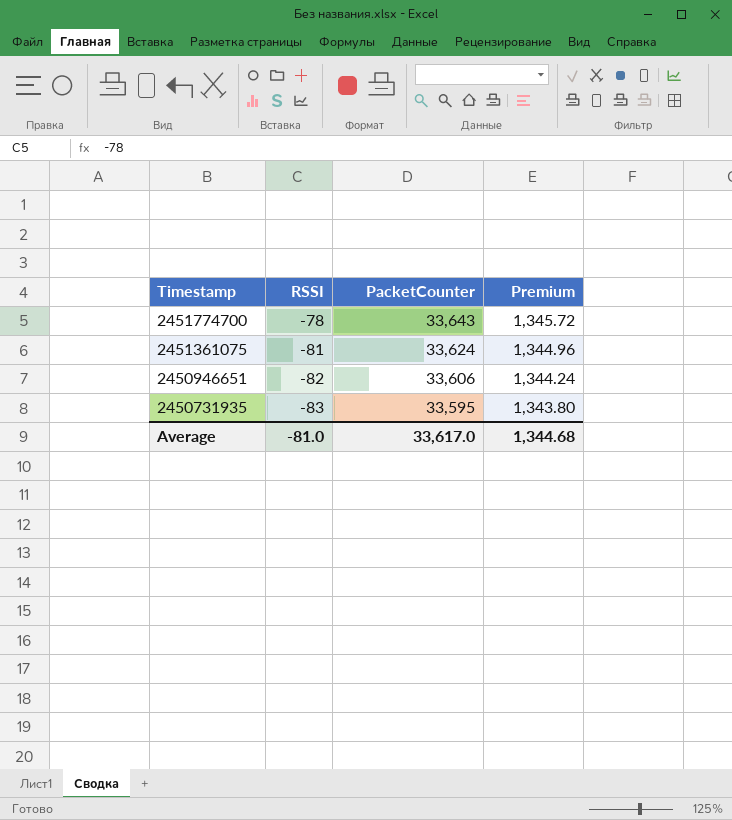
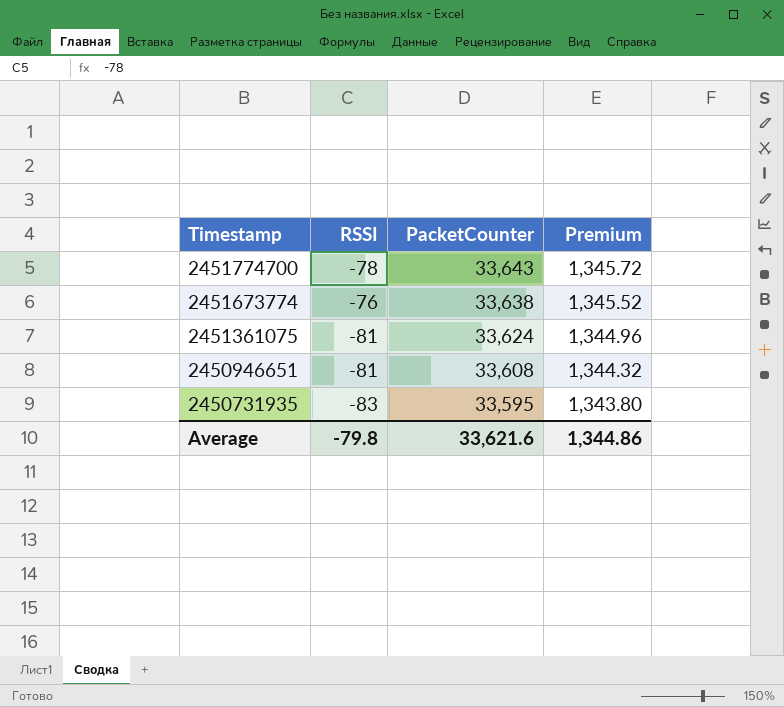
row 2451673774: none -> -76 | 33,638 | 1,345.52
2450946651 | RSSI: -82 -> -81
2450946651 | PacketCounter: 33,606 -> 33,608
2450946651 | Premium: 1,344.24 -> 1,344.32
Average | RSSI: -81.0 -> -79.8
Average | PacketCounter: 33,617.0 -> 33,621.6
Average | Premium: 1,344.68 -> 1,344.86

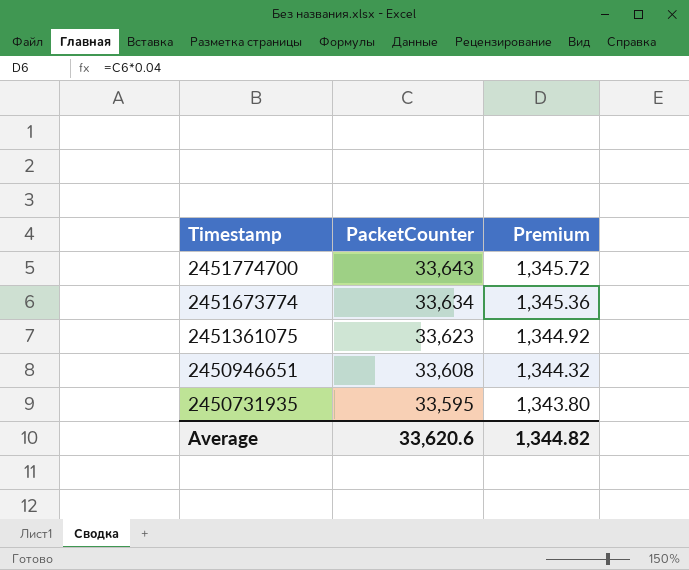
column RSSI | position: 2 -> none
2451673774 | PacketCounter: 33,638 -> 33,634
2451673774 | Premium: 1,345.52 -> 1,345.36
2451361075 | PacketCounter: 33,624 -> 33,623
2451361075 | Premium: 1,344.96 -> 1,344.92
Average | PacketCounter: 33,621.6 -> 33,620.6
Average | Premium: 1,344.86 -> 1,344.82

